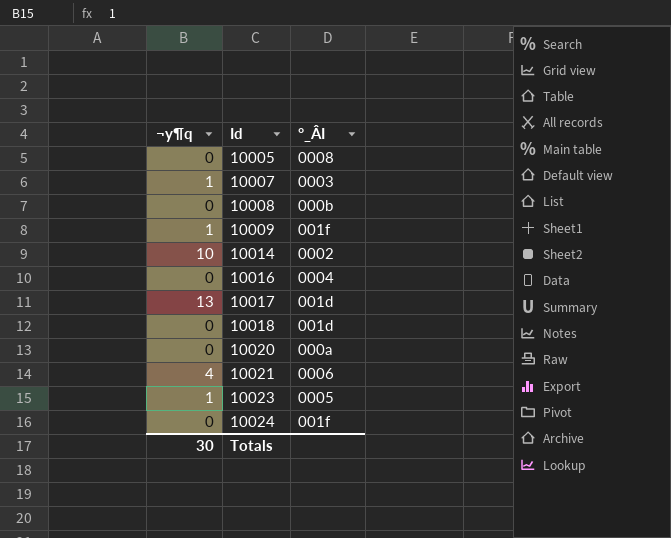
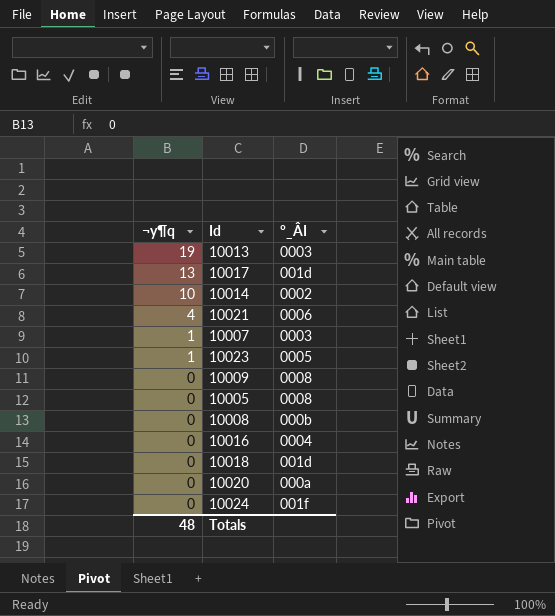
row order: Id ascending -> ¬y¶q descending
row 10013: none -> 19 | 0003
10009 | ¬y¶q: 1 -> 0
10009 | °_ÂI: 001f -> 0008
Totals | ¬y¶q: 30 -> 48

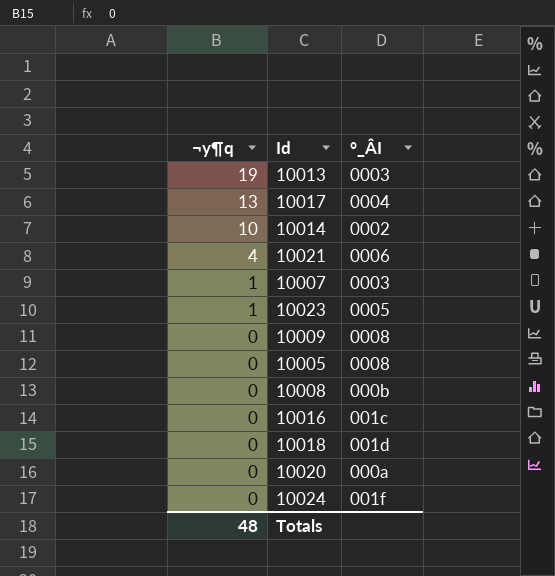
10017 | °_ÂI: 001d -> 0004
10016 | °_ÂI: 0004 -> 001c

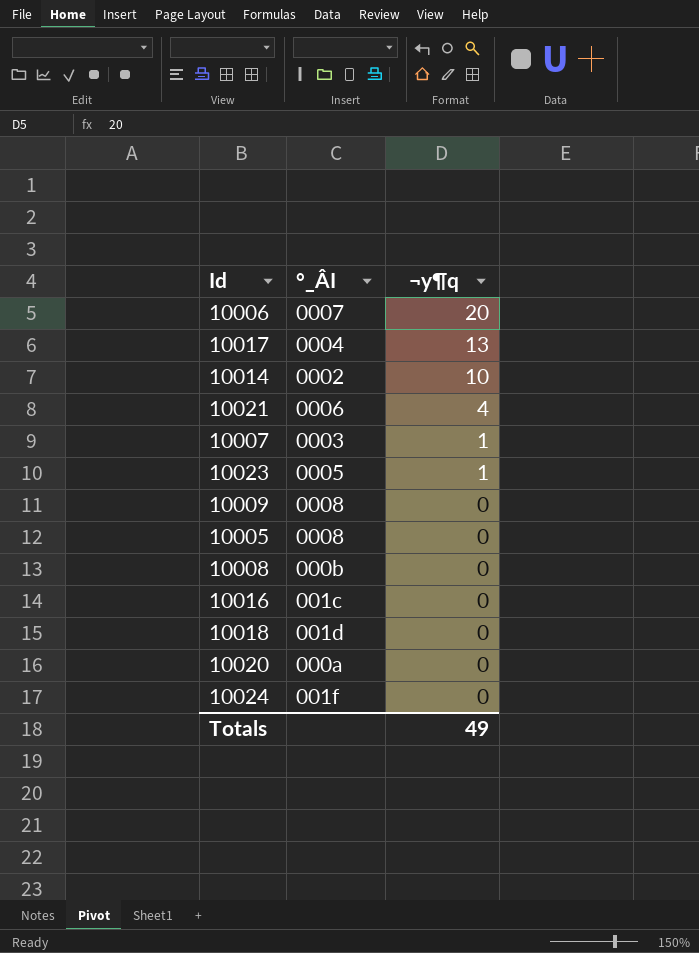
column ¬y¶q | position: 1 -> 3
row 10013: 19 | 0003 -> none
row 10006: none -> 0007 | 20
Totals | ¬y¶q: 48 -> 49

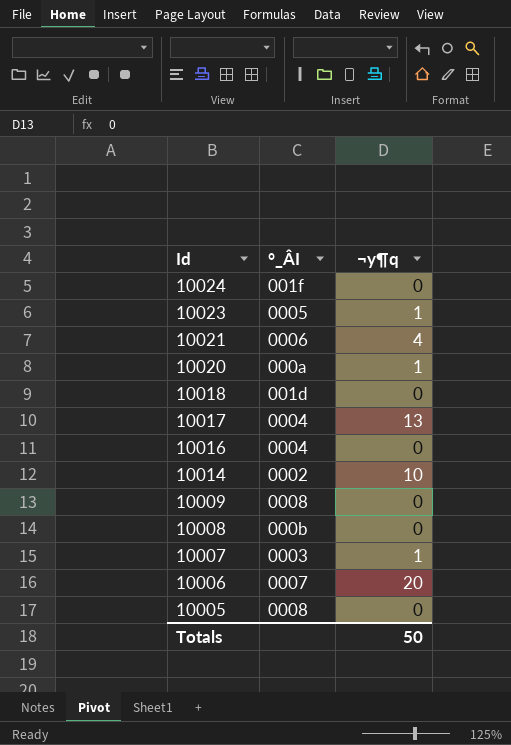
row order: ¬y¶q descending -> Id descending
10020 | ¬y¶q: 0 -> 1
10016 | °_ÂI: 001c -> 0004
Totals | ¬y¶q: 49 -> 50

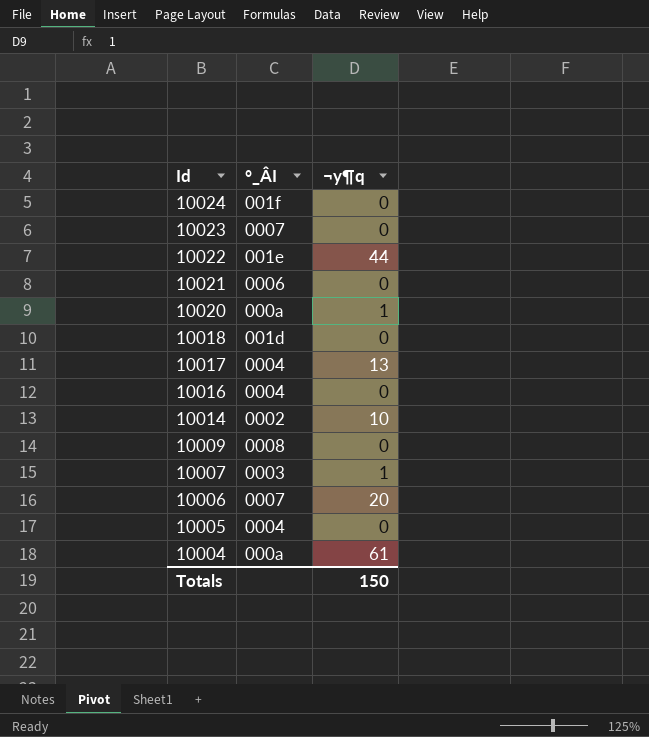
row 10008: 000b | 0 -> none
10023 | °_ÂI: 0005 -> 0007
10023 | ¬y¶q: 1 -> 0
row 10022: none -> 001e | 44
10021 | ¬y¶q: 4 -> 0
10005 | °_ÂI: 0008 -> 0004
row 10004: none -> 000a | 61
Totals | ¬y¶q: 50 -> 150

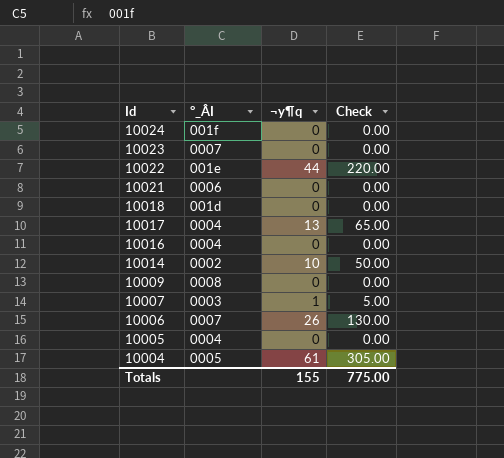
column Check | formula: none -> [¬y¶q] * 5
row 10020: 000a | 1 -> none
10006 | ¬y¶q: 20 -> 26
10004 | °_ÂI: 000a -> 0005
Totals | ¬y¶q: 150 -> 155

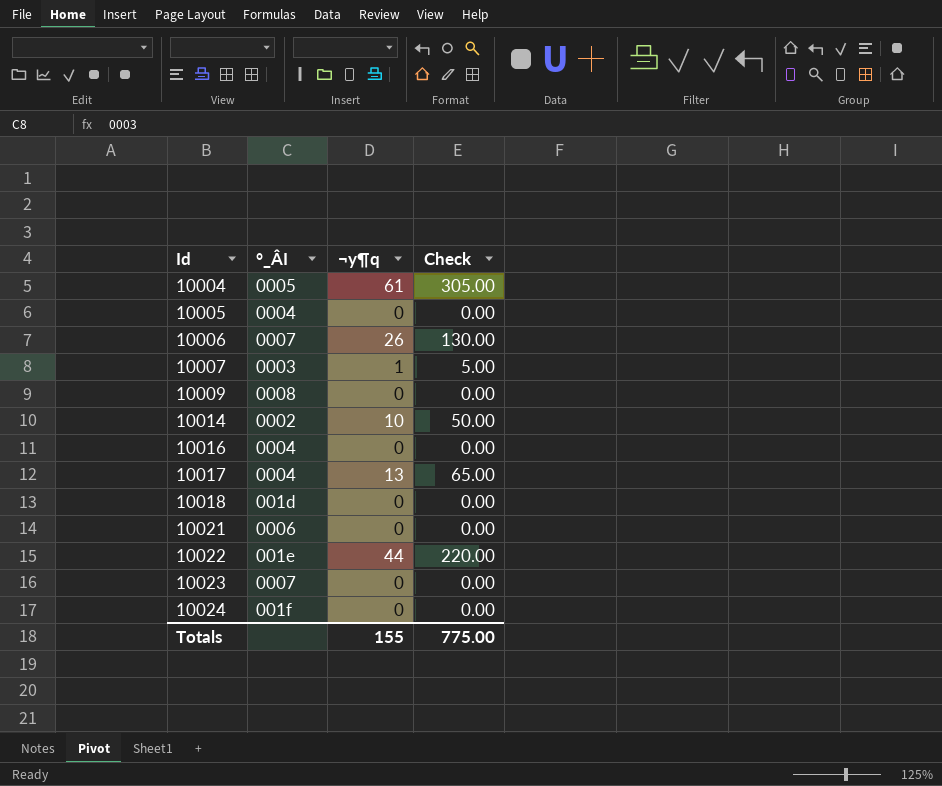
row order: Id descending -> Id ascending

